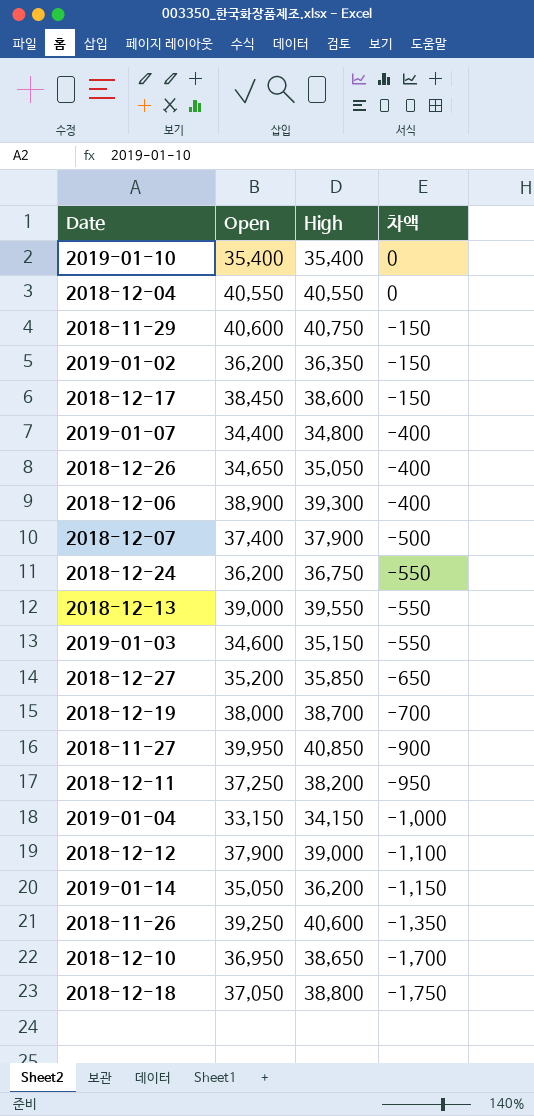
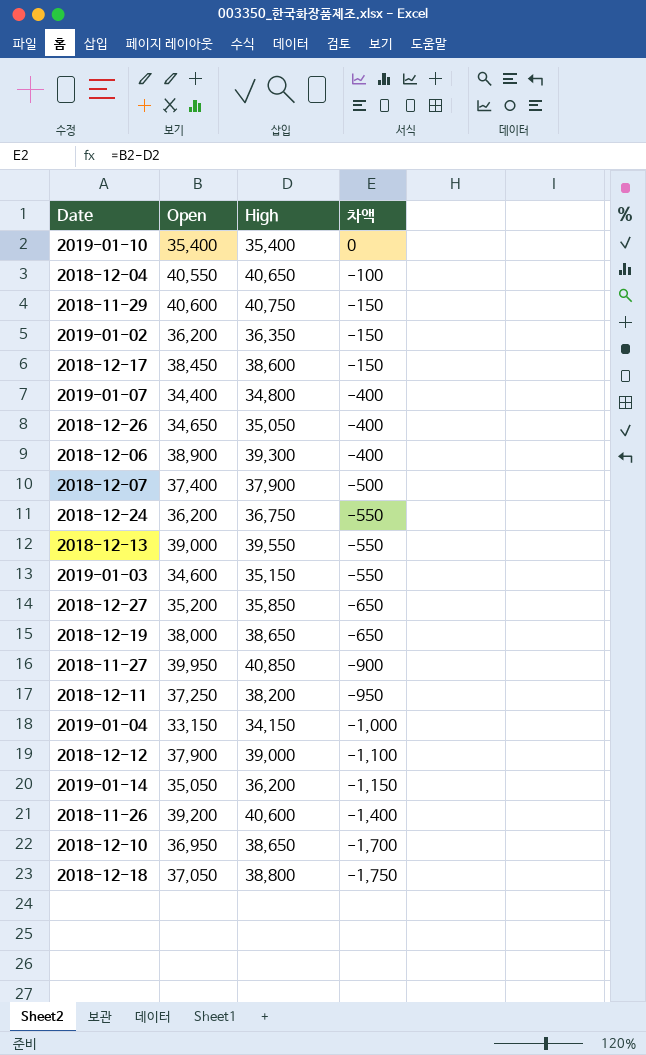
2018-12-04 | High: 40,550 -> 40,650
2018-12-04 | 차액: 0 -> -100
2018-12-19 | High: 38,700 -> 38,650
2018-12-19 | 차액: -700 -> -650
2018-11-26 | Open: 39,250 -> 39,200
2018-11-26 | 차액: -1,350 -> -1,400

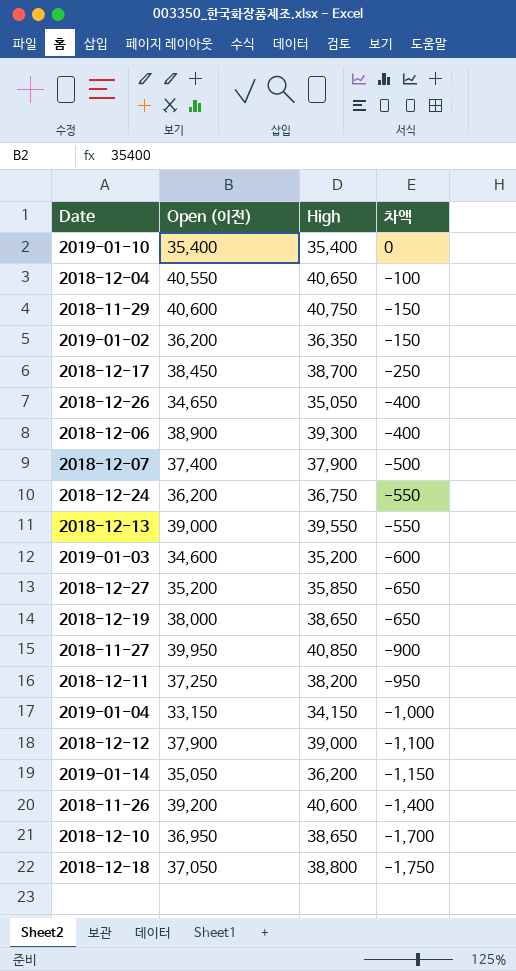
column name: Open -> Open (이전)
row 2019-01-07: 34,400 | 34,800 | -400 -> none
2018-12-17 | High: 38,600 -> 38,700
2018-12-17 | 차액: -150 -> -250
2019-01-03 | High: 35,150 -> 35,200
2019-01-03 | 차액: -550 -> -600

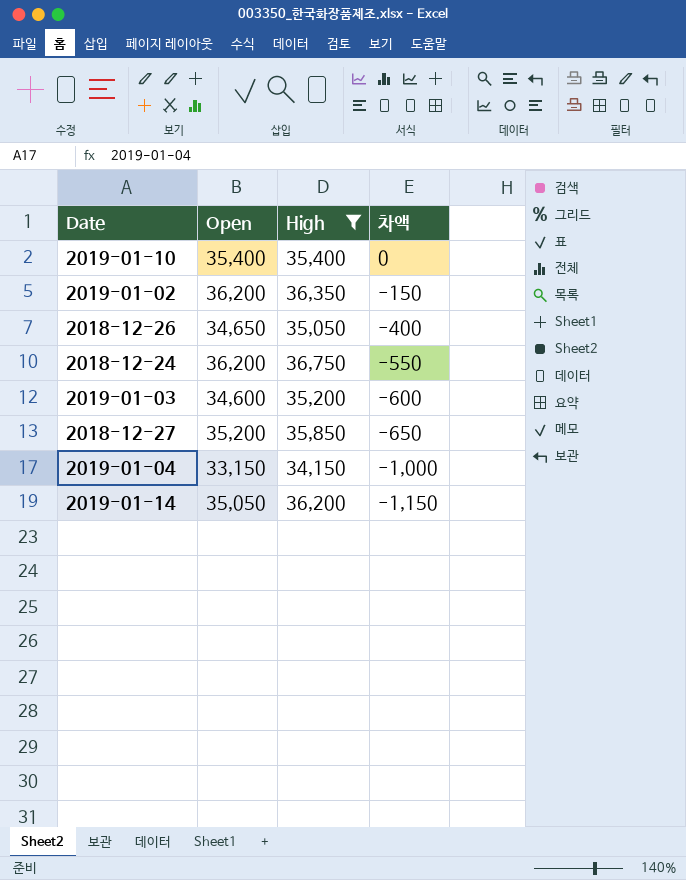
filter: none -> High <= 36,750
column name: Open (이전) -> Open

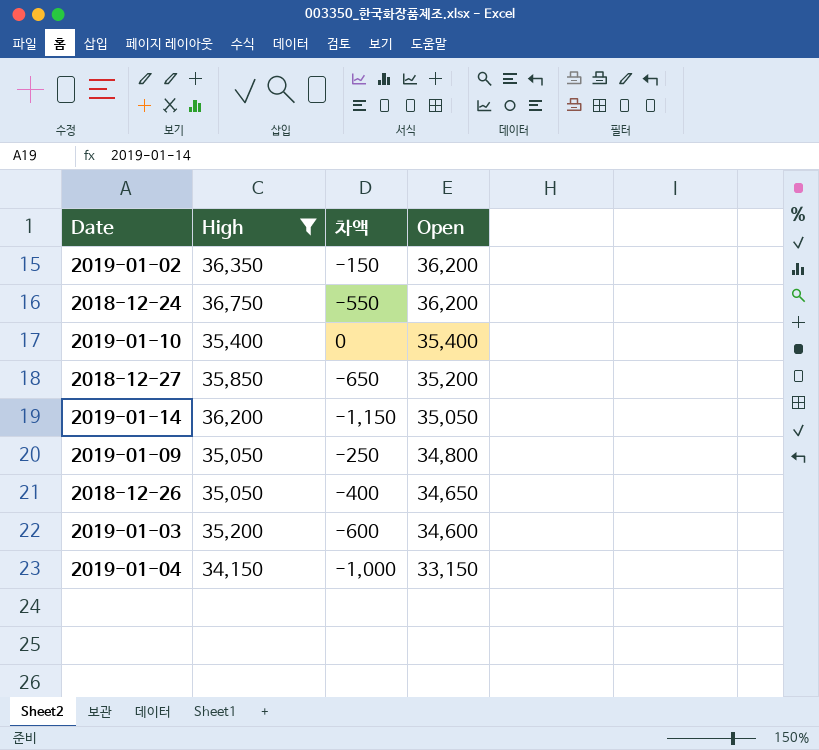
row order: 차액 descending -> Open descending
column Open | position: 2 -> 4
row 2019-01-09: none -> 35,050 | -250 | 34,800

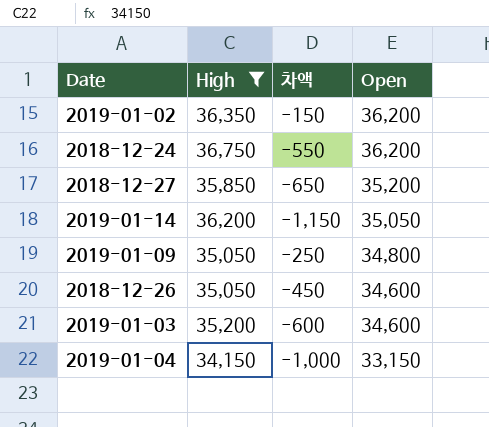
row 2019-01-10: 35,400 | 0 | 35,400 -> none
2018-12-26 | 차액: -400 -> -450
2018-12-26 | Open: 34,650 -> 34,600

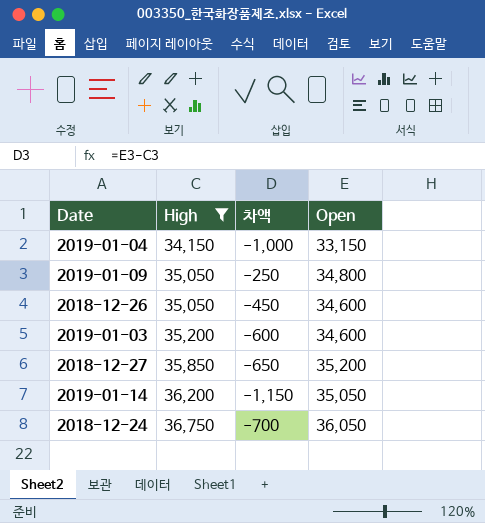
row order: Open descending -> High ascending
row 2019-01-02: 36,350 | -150 | 36,200 -> none
2018-12-24 | 차액: -550 -> -700
2018-12-24 | Open: 36,200 -> 36,050

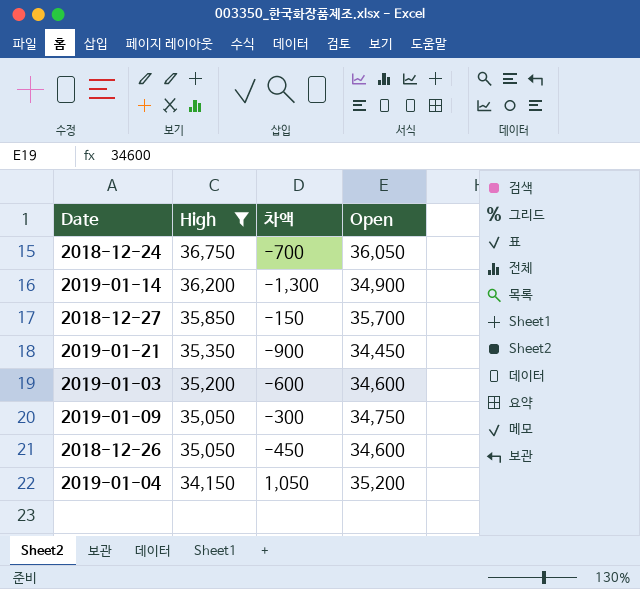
row order: High ascending -> High descending
2019-01-14 | 차액: -1,150 -> -1,300
2019-01-14 | Open: 35,050 -> 34,900
2018-12-27 | 차액: -650 -> -150
2018-12-27 | Open: 35,200 -> 35,700
row 2019-01-21: none -> 35,350 | -900 | 34,450
2019-01-09 | 차액: -250 -> -300
2019-01-09 | Open: 34,800 -> 34,750
2019-01-04 | 차액: -1,000 -> 1,050
2019-01-04 | Open: 33,150 -> 35,200

